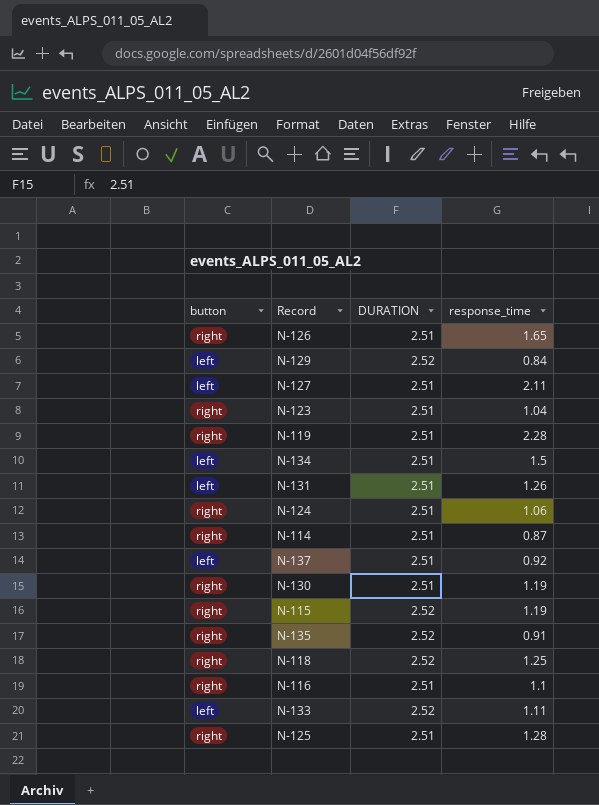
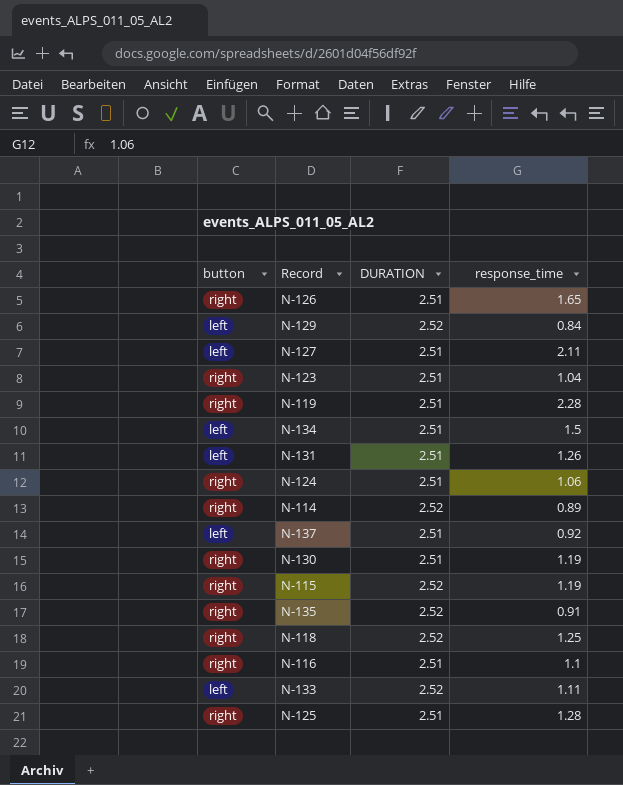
N-114 | DURATION: 2.51 -> 2.52
N-114 | response_time: 0.87 -> 0.89

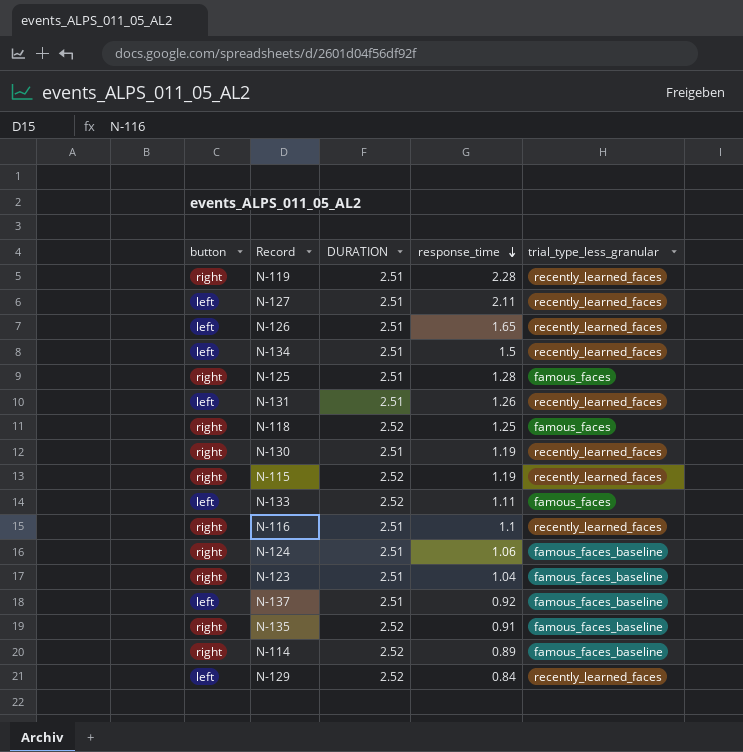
row order: none -> response_time descending
column trial_type_less_granular | position: none -> 5
N-126 | button: right -> left

